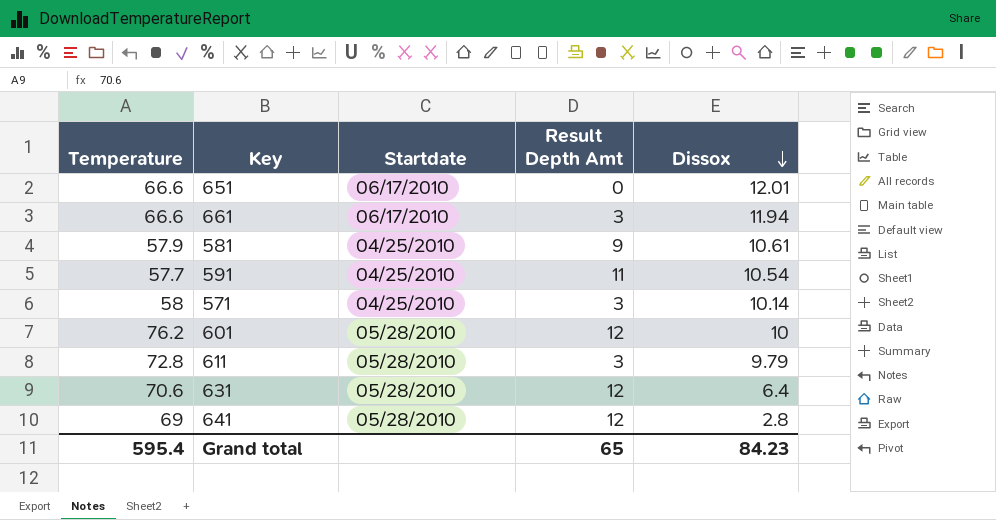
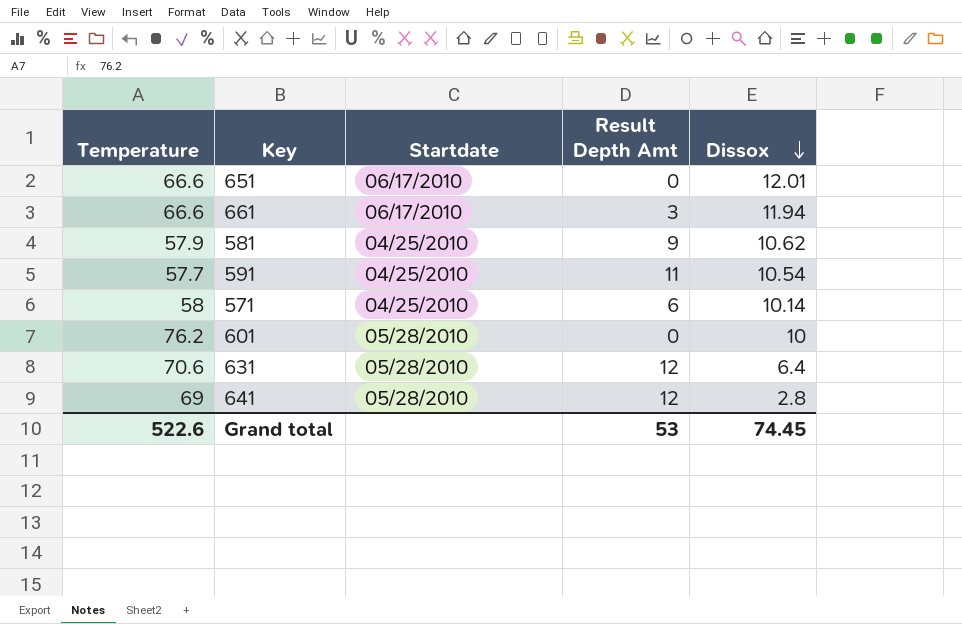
row 611: 72.8 | 05/28/2010 | 3 | 9.79 -> none
581 | Dissox: 10.61 -> 10.62
571 | Result Depth Amt: 3 -> 6
601 | Result Depth Amt: 12 -> 0
Grand total | Temperature: 595.4 -> 522.6
Grand total | Result Depth Amt: 65 -> 53
Grand total | Dissox: 84.23 -> 74.45

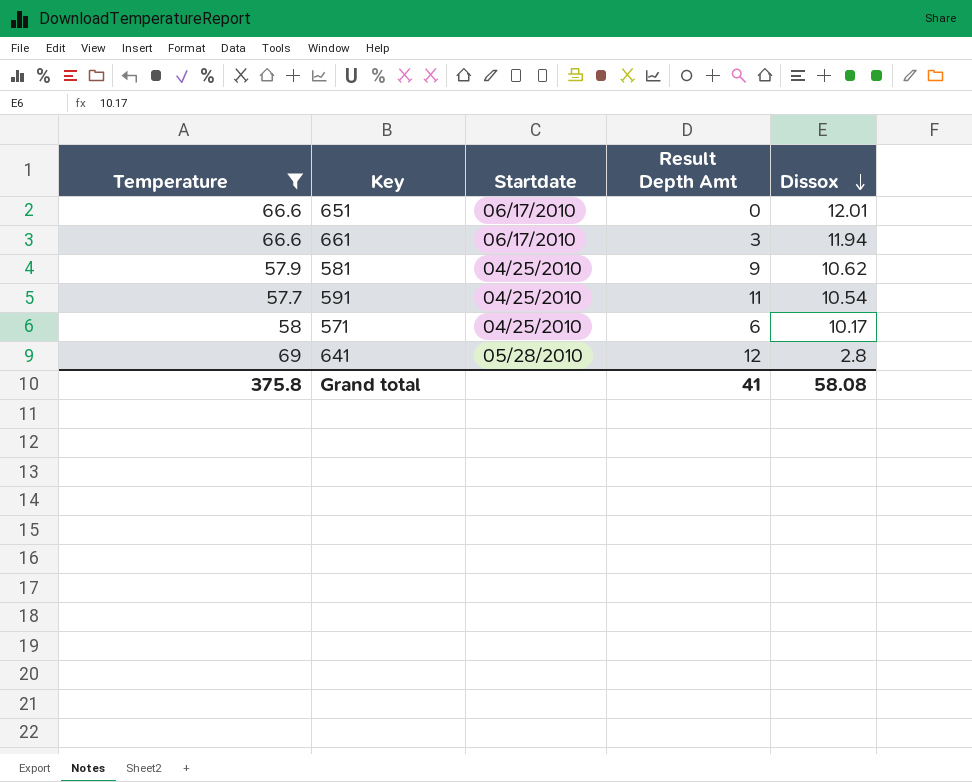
filter: none -> Temperature <= 69
571 | Dissox: 10.14 -> 10.17
Grand total | Temperature: 522.6 -> 375.8
Grand total | Result Depth Amt: 53 -> 41
Grand total | Dissox: 74.45 -> 58.08

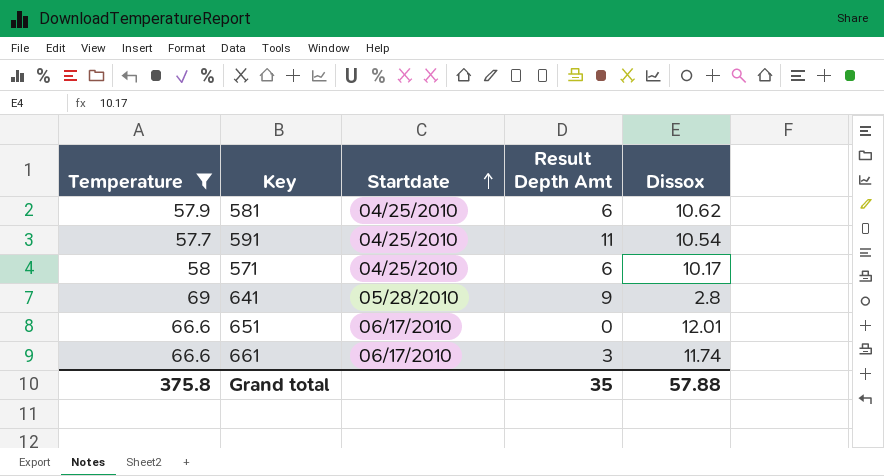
row order: Dissox descending -> Startdate ascending
581 | Result Depth Amt: 9 -> 6
641 | Result Depth Amt: 12 -> 9
661 | Dissox: 11.94 -> 11.74
Grand total | Result Depth Amt: 41 -> 35
Grand total | Dissox: 58.08 -> 57.88

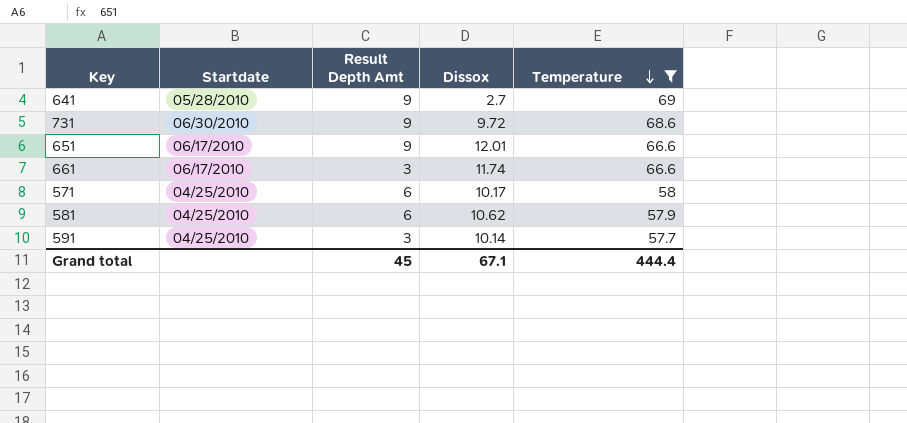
row order: Startdate ascending -> Temperature descending
column Temperature | position: 1 -> 5
641 | Dissox: 2.8 -> 2.7
row 731: none -> 06/30/2010 | 9 | 9.72 | 68.6
651 | Result Depth Amt: 0 -> 9
591 | Result Depth Amt: 11 -> 3
591 | Dissox: 10.54 -> 10.14
Grand total | Result Depth Amt: 35 -> 45
Grand total | Dissox: 57.88 -> 67.1
Grand total | Temperature: 375.8 -> 444.4

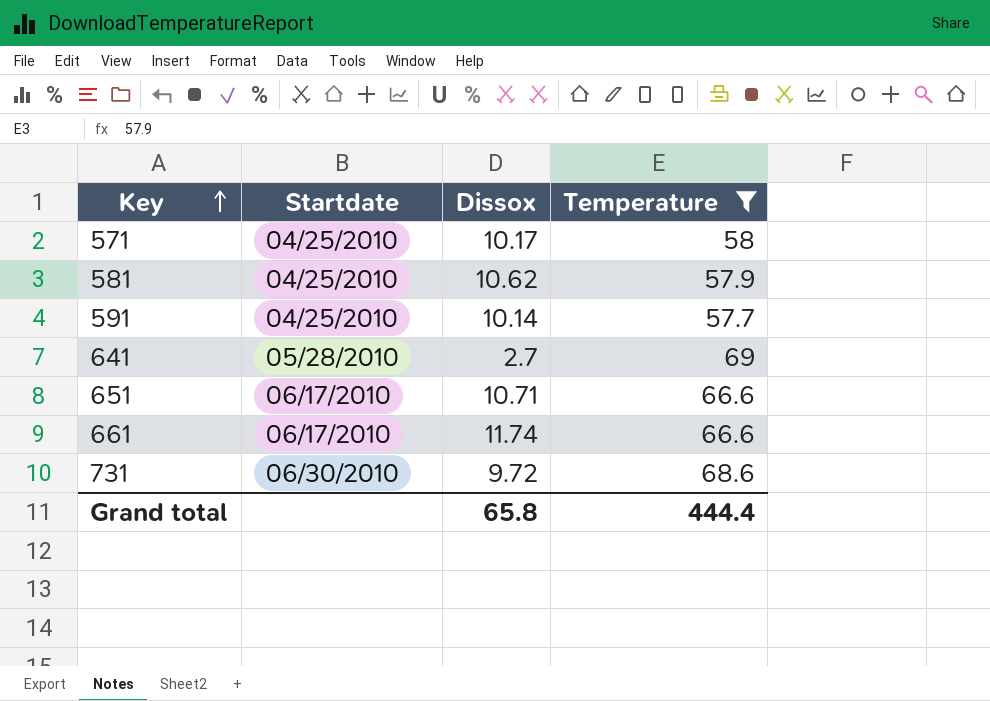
row order: Temperature descending -> Key ascending
column Result Depth Amt | position: 3 -> none
651 | Dissox: 12.01 -> 10.71
Grand total | Dissox: 67.1 -> 65.8

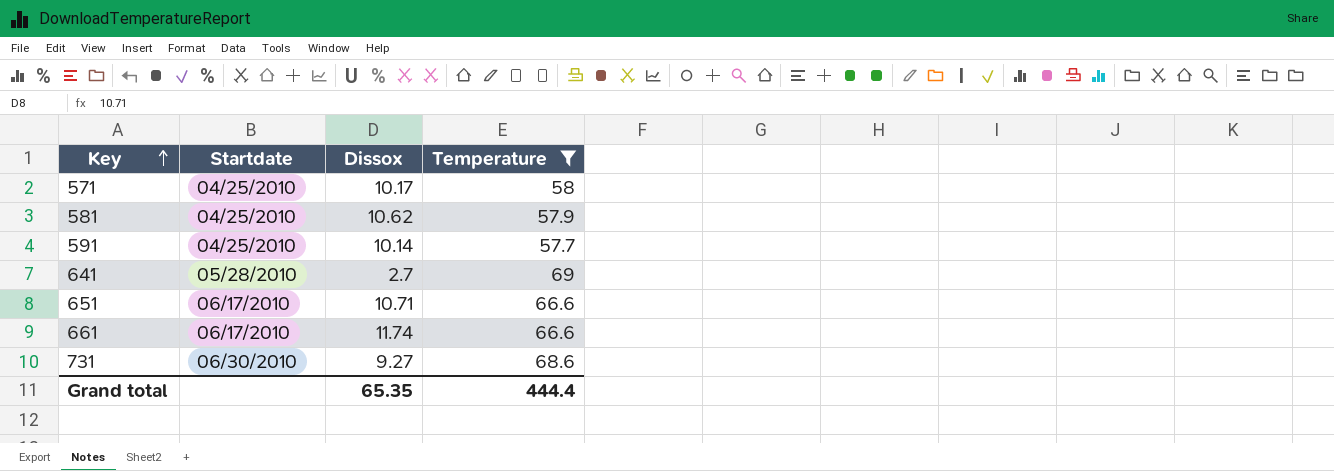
731 | Dissox: 9.72 -> 9.27
Grand total | Dissox: 65.8 -> 65.35

